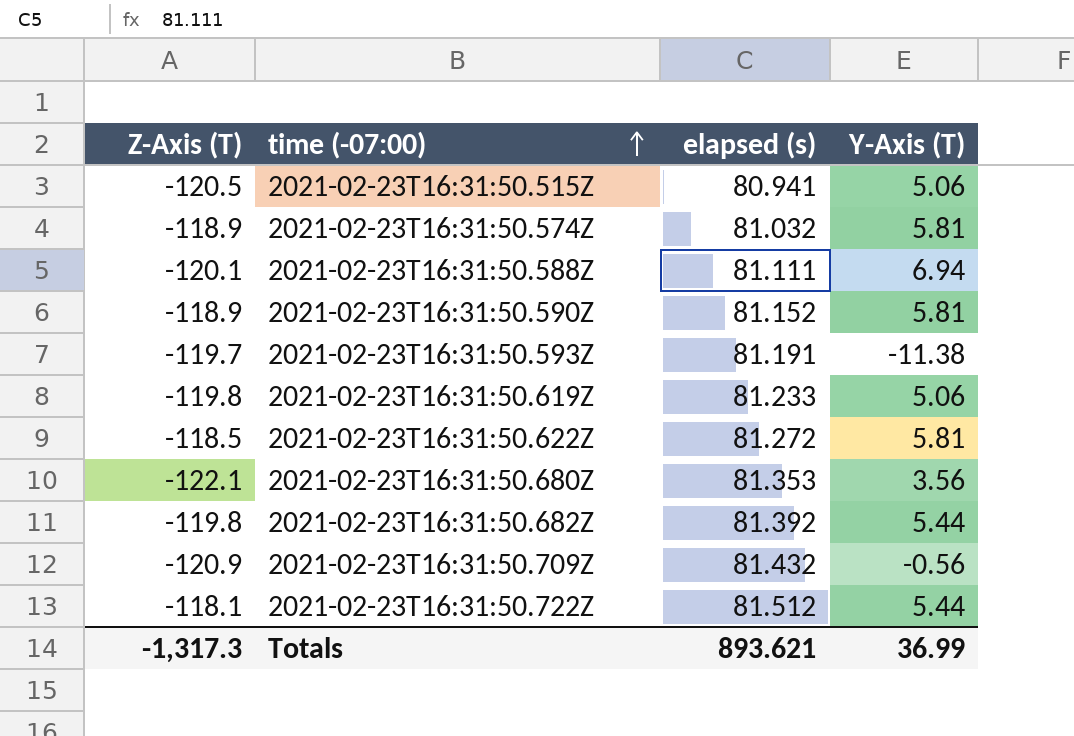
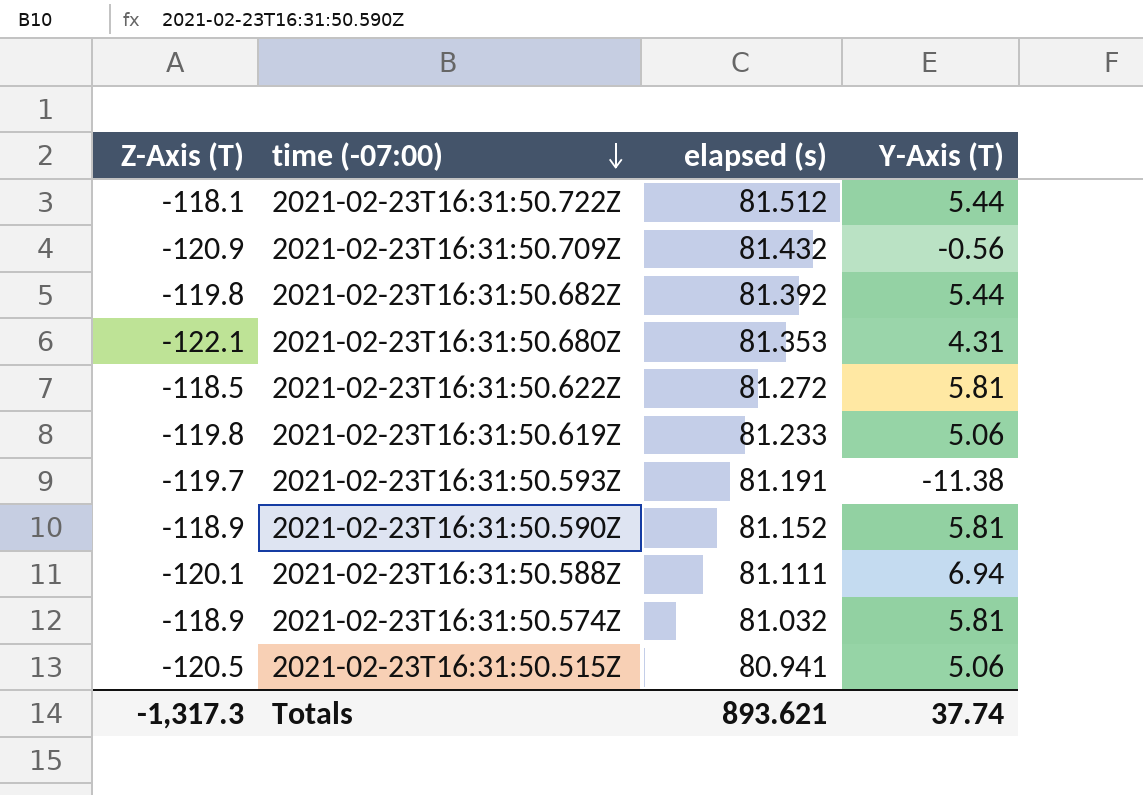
row order: time (-07:00) ascending -> time (-07:00) descending
2021-02-23T16:31:50.680Z | Y-Axis (T): 3.56 -> 4.31
Totals | Y-Axis (T): 36.99 -> 37.74

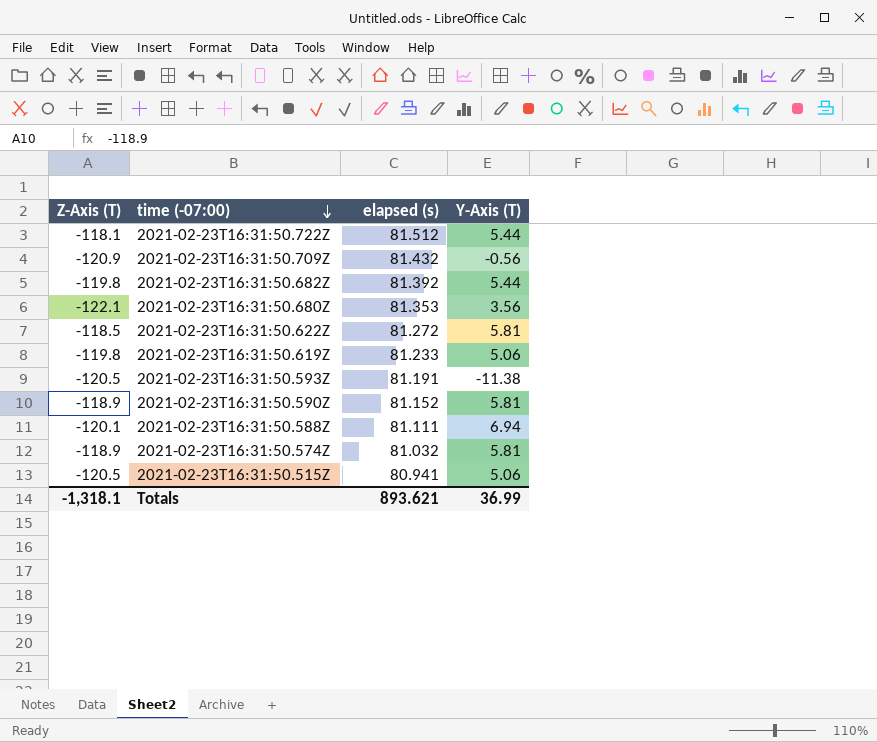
2021-02-23T16:31:50.680Z | Y-Axis (T): 4.31 -> 3.56
2021-02-23T16:31:50.593Z | Z-Axis (T): -119.7 -> -120.5
Totals | Z-Axis (T): -1,317.3 -> -1,318.1
Totals | Y-Axis (T): 37.74 -> 36.99

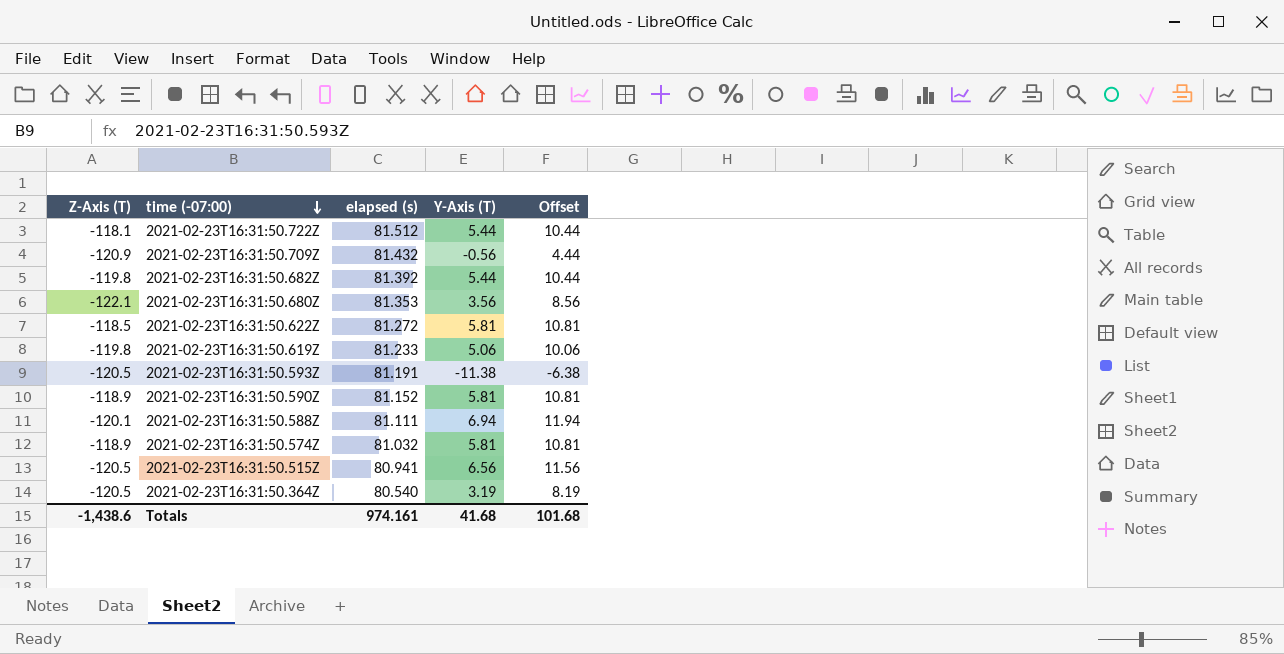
column Offset | formula: none -> [Y-Axis (T)] + 5
2021-02-23T16:31:50.515Z | Y-Axis (T): 5.06 -> 6.56
row 2021-02-23T16:31:50.364Z: none -> -120.5 | 80.540 | 3.19 | 8.19
Totals | Z-Axis (T): -1,318.1 -> -1,438.6
Totals | elapsed (s): 893.621 -> 974.161
Totals | Y-Axis (T): 36.99 -> 41.68

